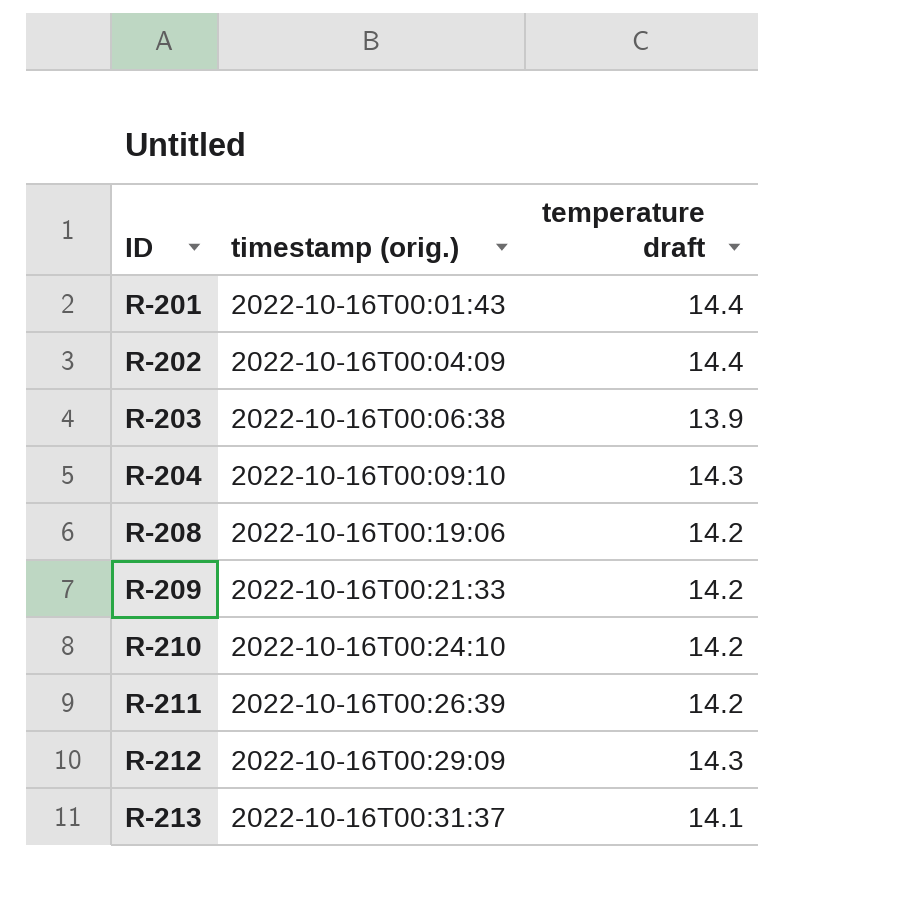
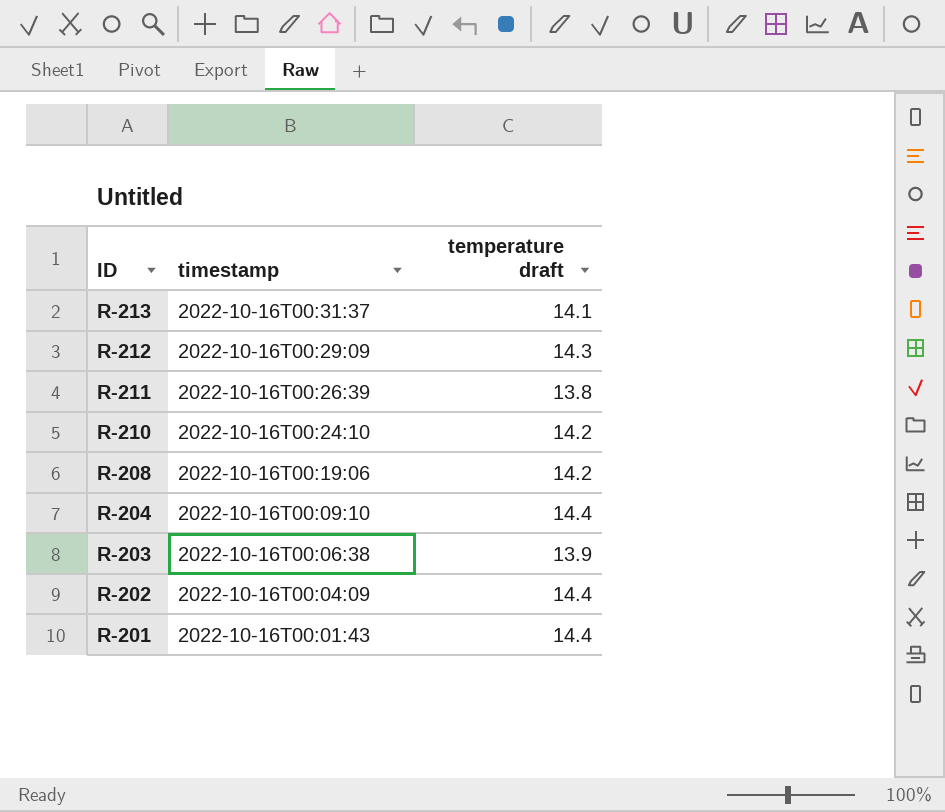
row order: ID ascending -> ID descending
column name: timestamp (orig.) -> timestamp
row R-209: 2022-10-16T00:21:33 | 14.2 -> none
R-211 | temperature draft: 14.2 -> 13.8
R-204 | temperature draft: 14.3 -> 14.4

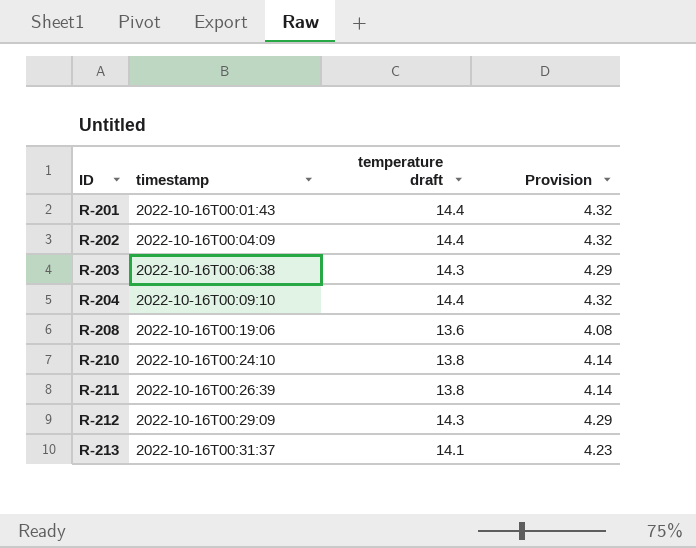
row order: ID descending -> ID ascending
column Provision | formula: none -> [temperature draft] * 0.3
R-203 | temperature draft: 13.9 -> 14.3
R-208 | temperature draft: 14.2 -> 13.6
R-210 | temperature draft: 14.2 -> 13.8

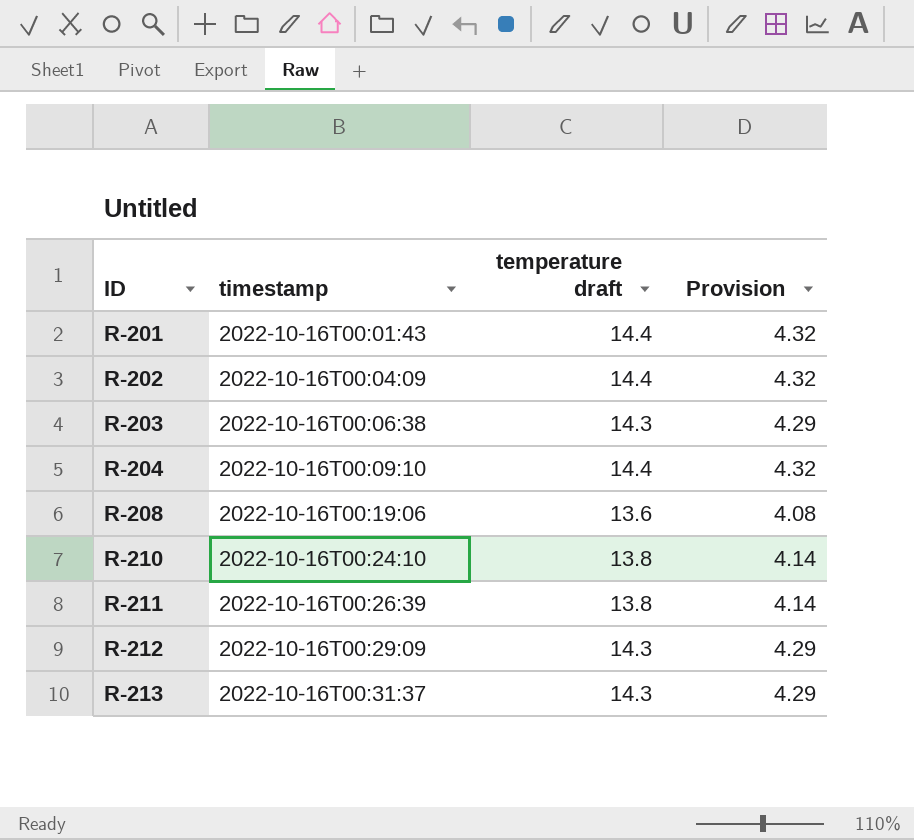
R-213 | temperature draft: 14.1 -> 14.3
R-213 | Provision: 4.23 -> 4.29

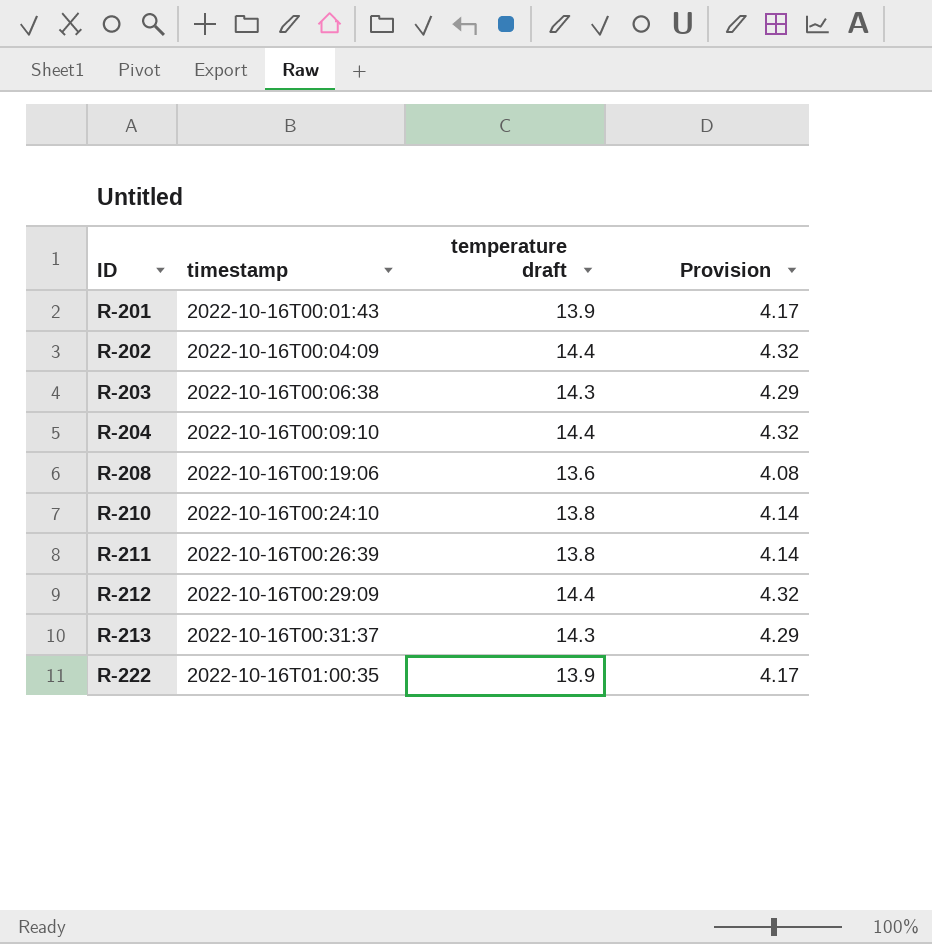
R-201 | temperature draft: 14.4 -> 13.9
R-201 | Provision: 4.32 -> 4.17
R-212 | temperature draft: 14.3 -> 14.4
R-212 | Provision: 4.29 -> 4.32
row R-222: none -> 2022-10-16T01:00:35 | 13.9 | 4.17

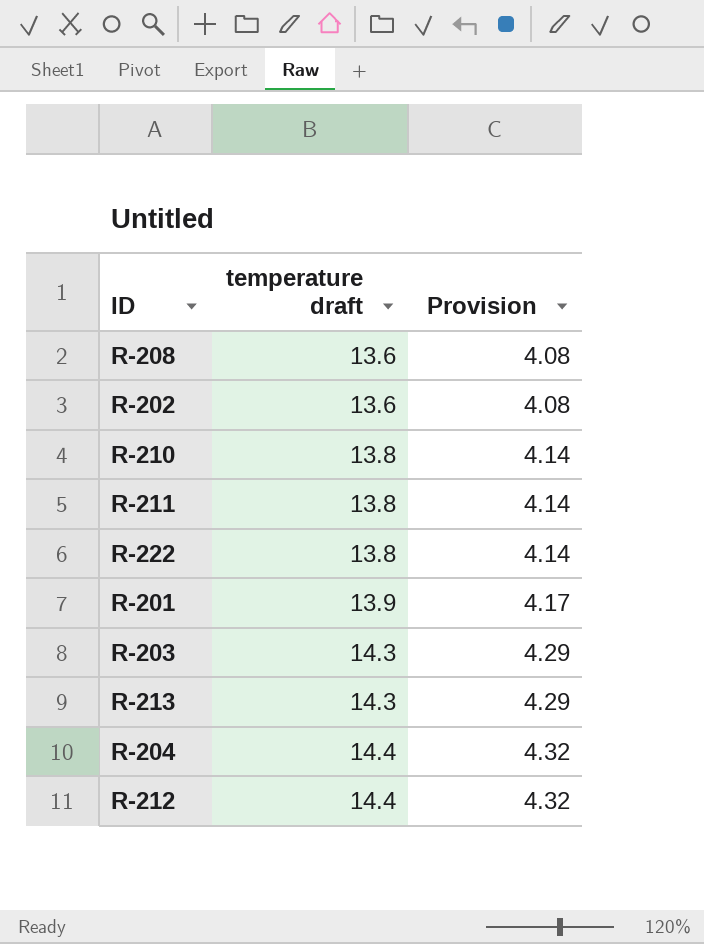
row order: ID ascending -> temperature draft ascending
column timestamp | position: 2 -> none
R-202 | temperature draft: 14.4 -> 13.6
R-202 | Provision: 4.32 -> 4.08
R-222 | temperature draft: 13.9 -> 13.8
R-222 | Provision: 4.17 -> 4.14

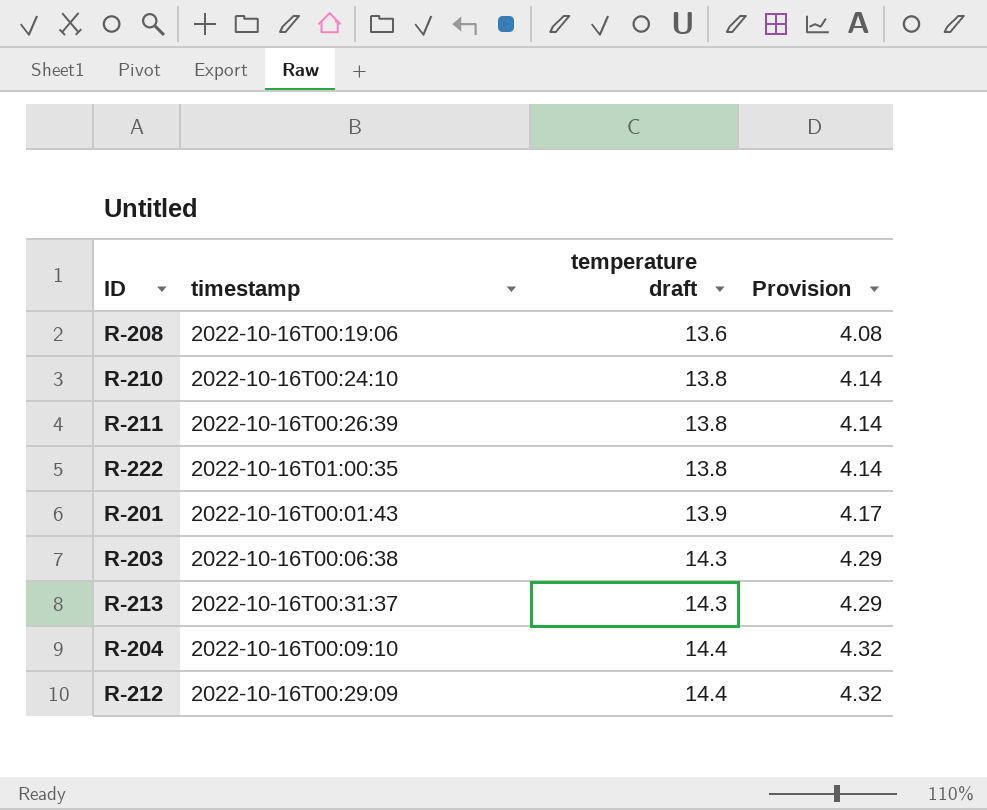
column timestamp | position: none -> 2
row R-202: 13.6 | 4.08 -> none

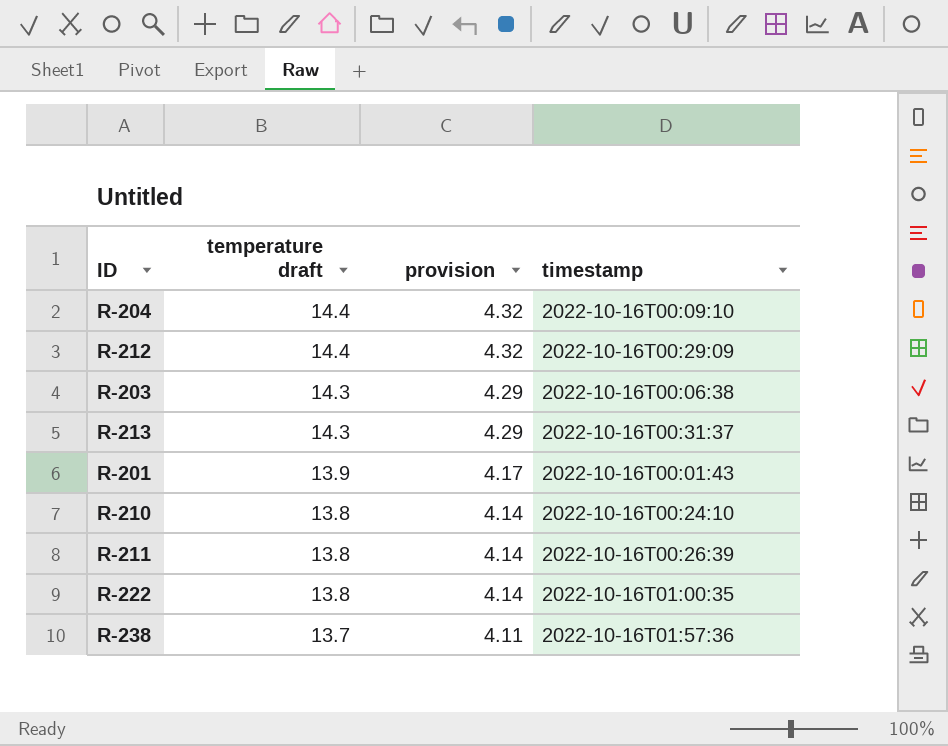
row order: temperature draft ascending -> temperature draft descending
column name: Provision -> provision
column timestamp | position: 2 -> 4
row R-208: 2022-10-16T00:19:06 | 13.6 | 4.08 -> none
row R-238: none -> 13.7 | 4.11 | 2022-10-16T01:57:36

